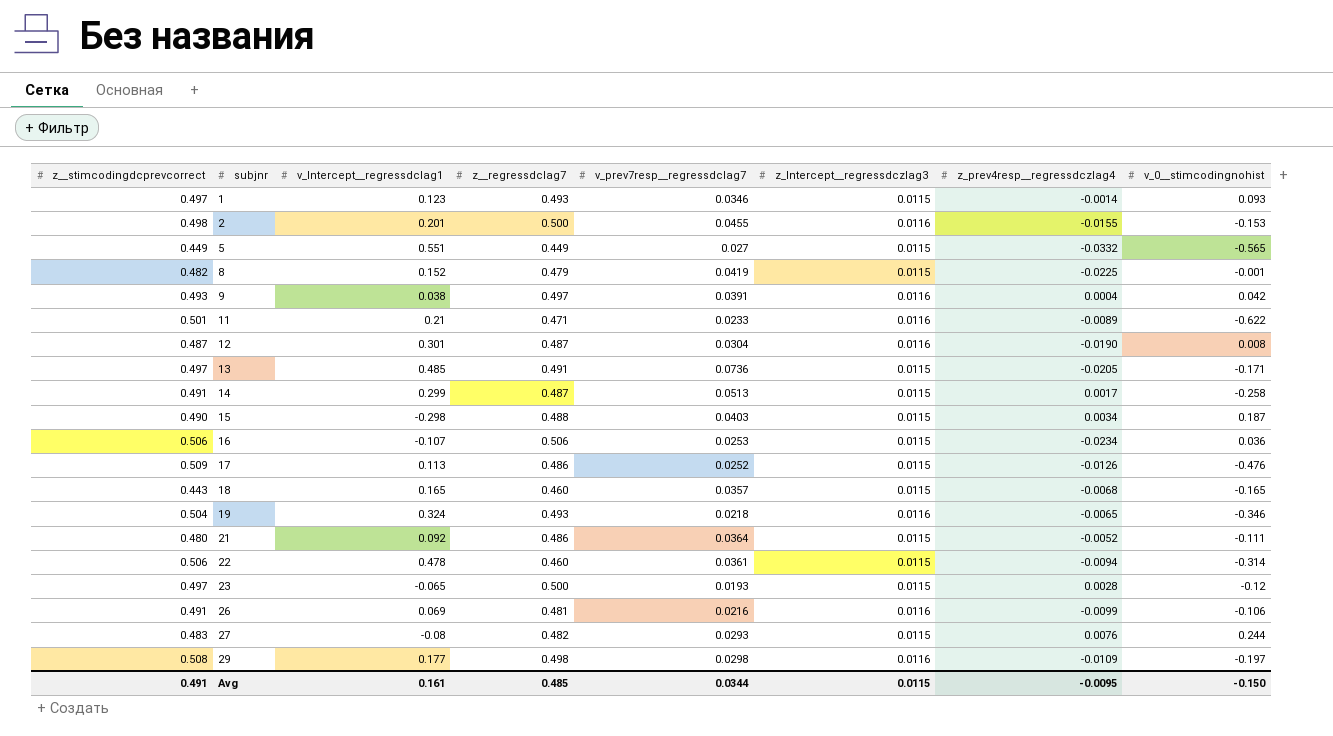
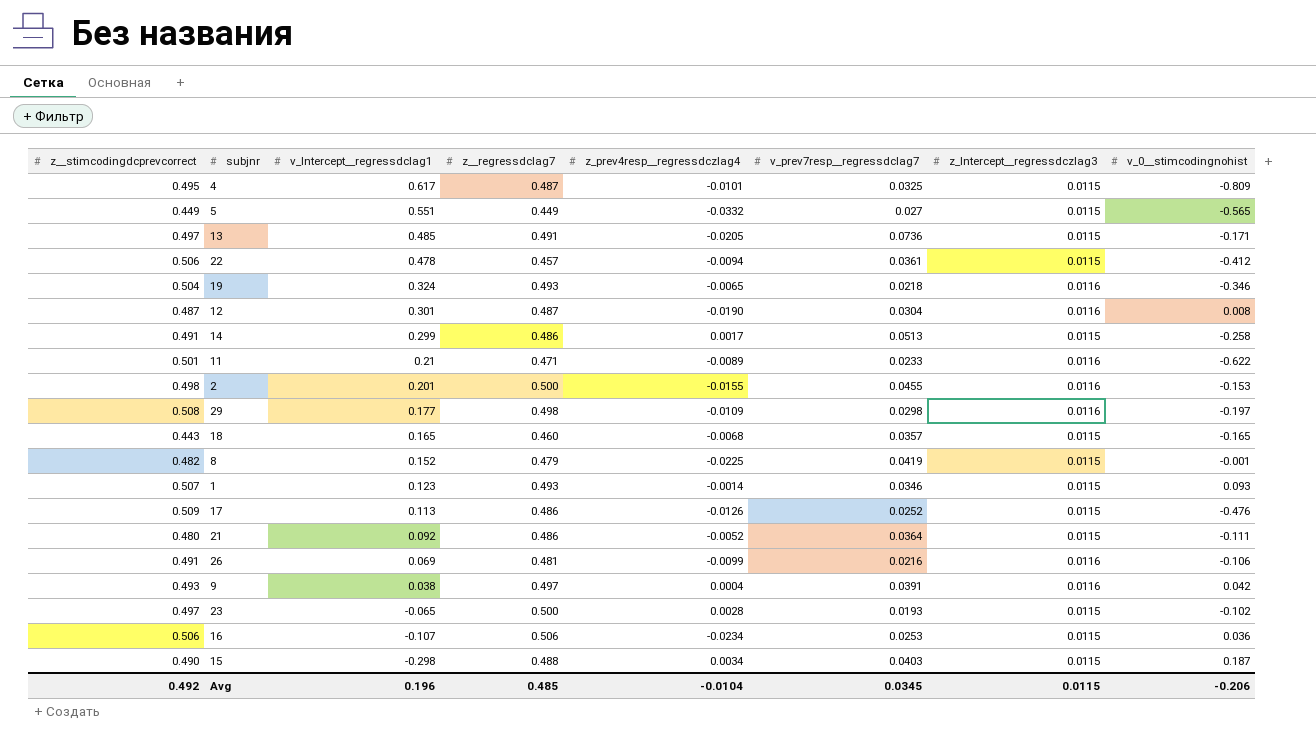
row order: subjnr ascending -> v_Intercept__regressdclag1 descending
column z_prev4resp__regressdczlag4 | position: 7 -> 5
row 27: 0.483 | -0.08 | 0.482 | 0.0293 | 0.0115 | 0.0076 | 0.244 -> none
row 4: none -> 0.495 | 0.617 | 0.487 | -0.0101 | 0.0325 | 0.0115 | -0.809
22 | z__regressdclag7: 0.460 -> 0.457
22 | v_0__stimcodingnohist: -0.314 -> -0.412
14 | z__regressdclag7: 0.487 -> 0.486
1 | z__stimcodingdcprevcorrect: 0.497 -> 0.507
23 | v_0__stimcodingnohist: -0.12 -> -0.102
Avg | z__stimcodingdcprevcorrect: 0.491 -> 0.492
Avg | v_Intercept__regressdclag1: 0.161 -> 0.196
Avg | z_prev4resp__regressdczlag4: -0.0095 -> -0.0104
Avg | v_prev7resp__regressdclag7: 0.0344 -> 0.0345
Avg | v_0__stimcodingnohist: -0.150 -> -0.206

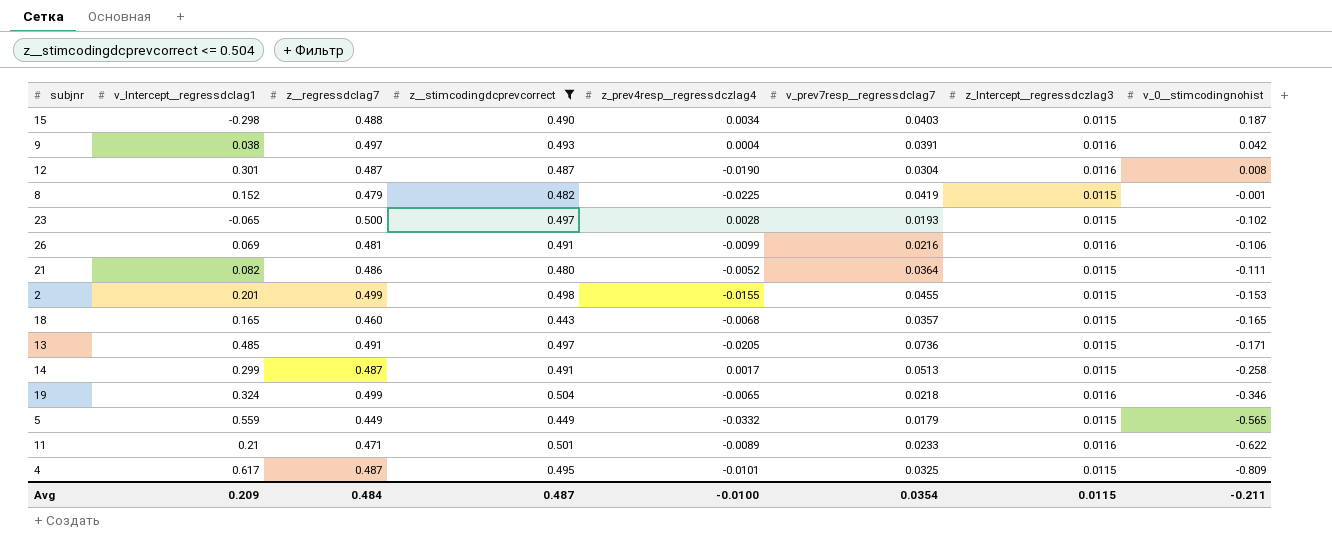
filter: none -> z__stimcodingdcprevcorrect <= 0.504
row order: v_Intercept__regressdclag1 descending -> v_0__stimcodingnohist descending
column z__stimcodingdcprevcorrect | position: 1 -> 4
21 | v_Intercept__regressdclag1: 0.092 -> 0.082
2 | z__regressdclag7: 0.500 -> 0.499
2 | z_Intercept__regressdczlag3: 0.0116 -> 0.0115
14 | z__regressdclag7: 0.486 -> 0.487
19 | z__regressdclag7: 0.493 -> 0.499
5 | v_Intercept__regressdclag1: 0.551 -> 0.559
5 | v_prev7resp__regressdclag7: 0.027 -> 0.0179
Avg | v_Intercept__regressdclag1: 0.196 -> 0.209
Avg | z__regressdclag7: 0.485 -> 0.484
Avg | z__stimcodingdcprevcorrect: 0.492 -> 0.487
Avg | z_prev4resp__regressdczlag4: -0.0104 -> -0.0100
Avg | v_prev7resp__regressdclag7: 0.0345 -> 0.0354
Avg | v_0__stimcodingnohist: -0.206 -> -0.211

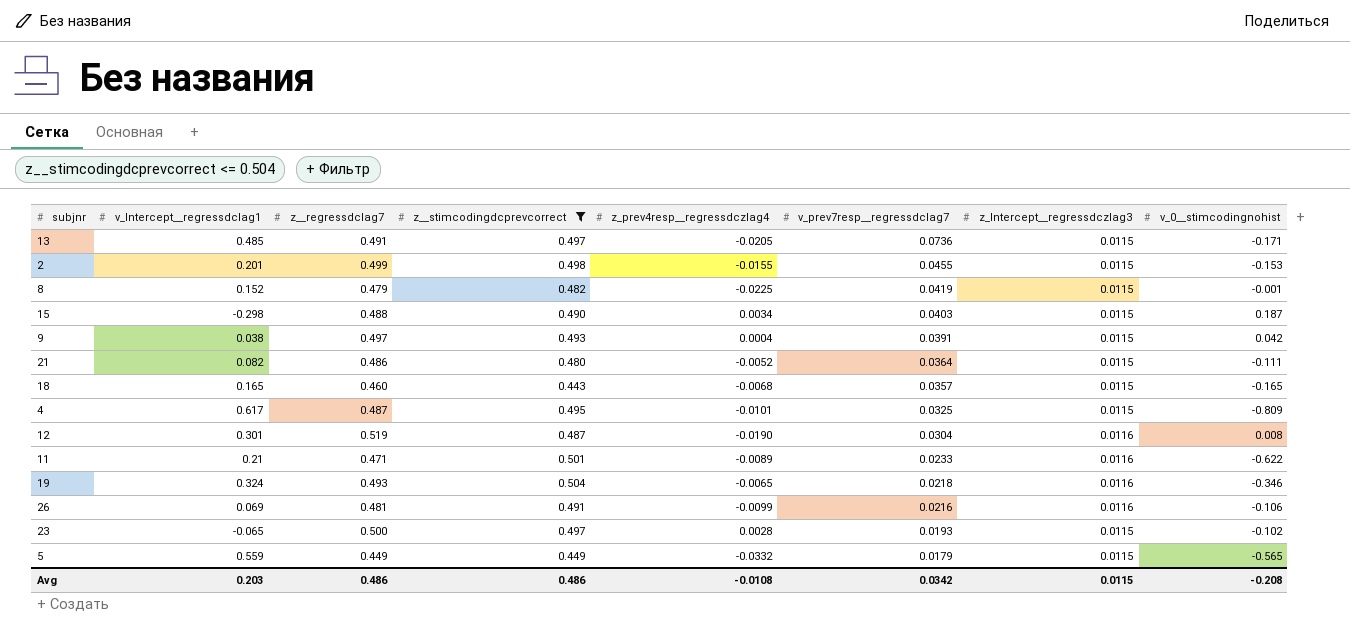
row order: v_0__stimcodingnohist descending -> v_prev7resp__regressdclag7 descending
row 14: 0.299 | 0.487 | 0.491 | 0.0017 | 0.0513 | 0.0115 | -0.258 -> none
9 | z_Intercept__regressdczlag3: 0.0116 -> 0.0115
12 | z__regressdclag7: 0.487 -> 0.519
19 | z__regressdclag7: 0.499 -> 0.493
Avg | v_Intercept__regressdclag1: 0.209 -> 0.203
Avg | z__regressdclag7: 0.484 -> 0.486
Avg | z__stimcodingdcprevcorrect: 0.487 -> 0.486
Avg | z_prev4resp__regressdczlag4: -0.0100 -> -0.0108
Avg | v_prev7resp__regressdclag7: 0.0354 -> 0.0342
Avg | v_0__stimcodingnohist: -0.211 -> -0.208

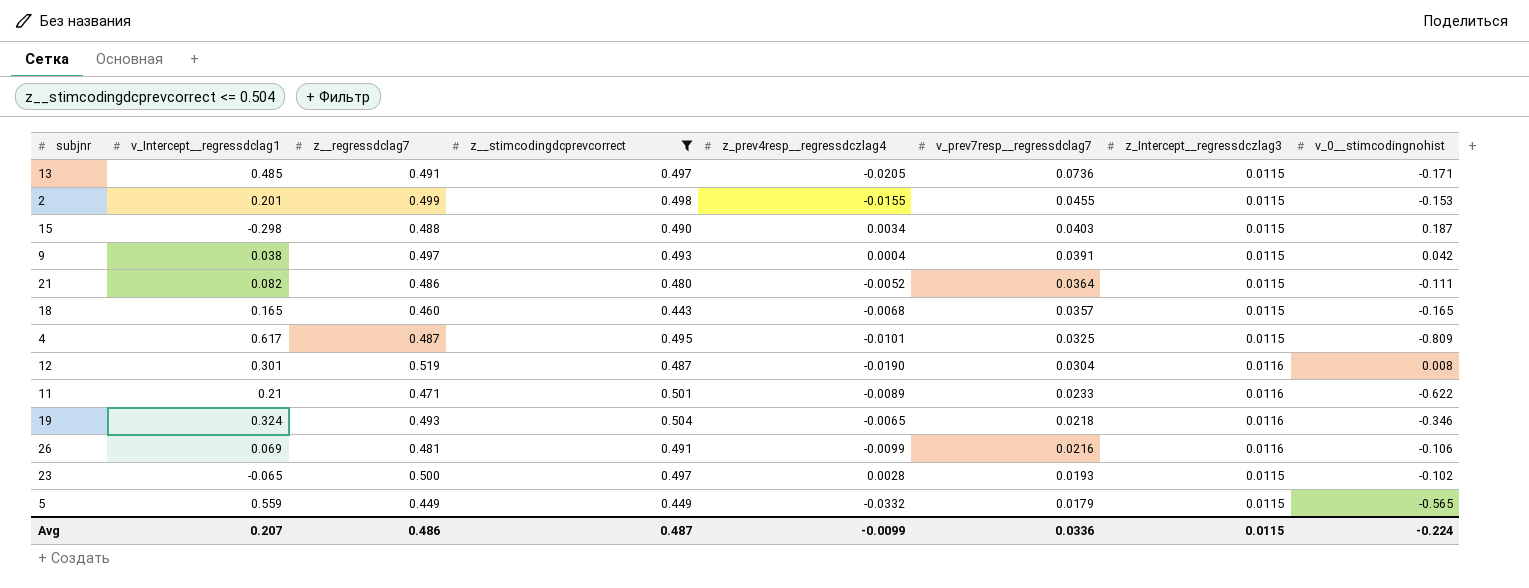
row 8: 0.152 | 0.479 | 0.482 | -0.0225 | 0.0419 | 0.0115 | -0.001 -> none
Avg | v_Intercept__regressdclag1: 0.203 -> 0.207
Avg | z__stimcodingdcprevcorrect: 0.486 -> 0.487
Avg | z_prev4resp__regressdczlag4: -0.0108 -> -0.0099
Avg | v_prev7resp__regressdclag7: 0.0342 -> 0.0336
Avg | v_0__stimcodingnohist: -0.208 -> -0.224

